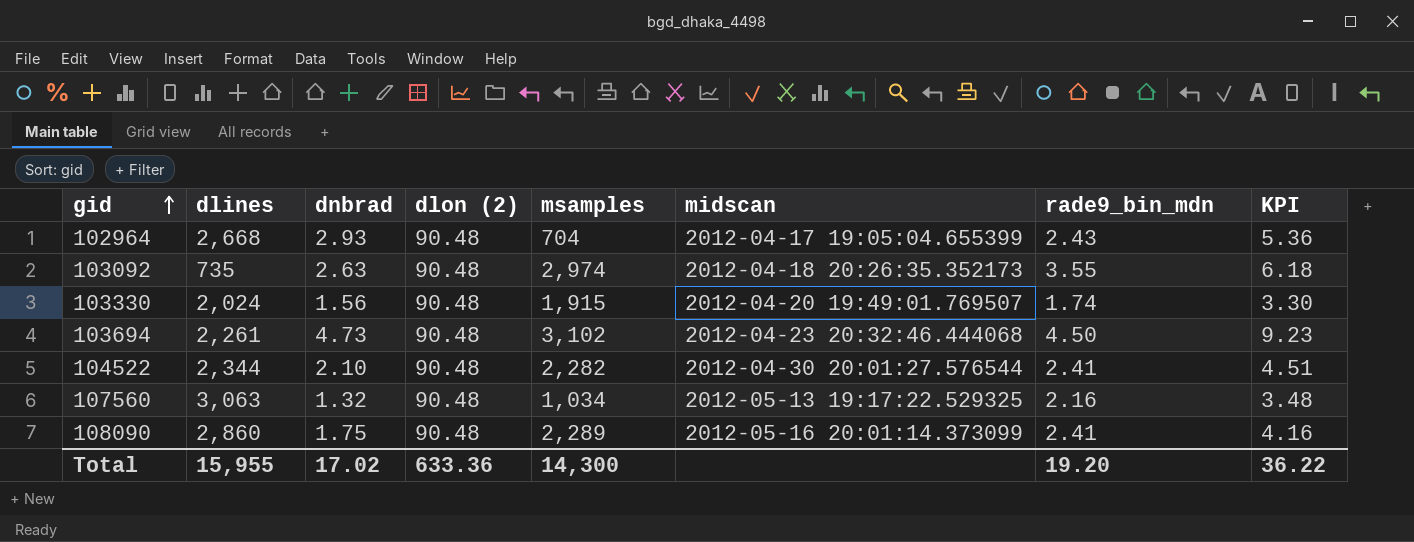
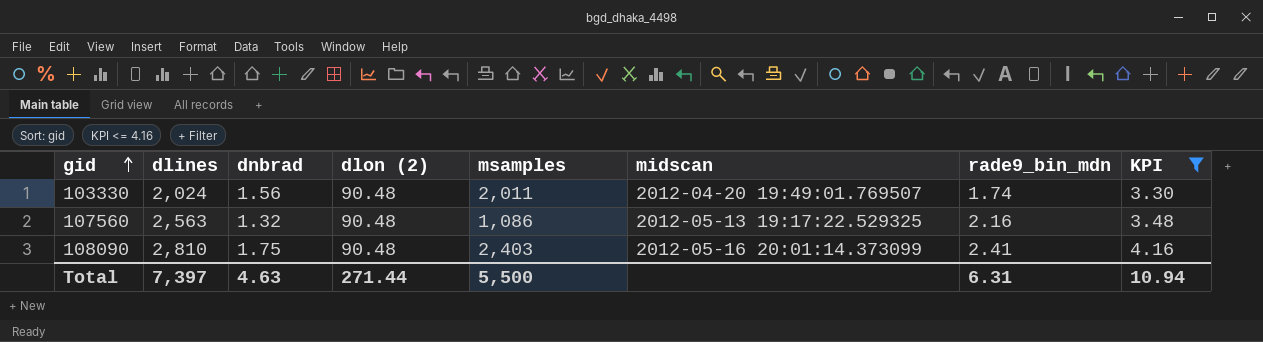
filter: none -> KPI <= 4.16
103330 | msamples: 1,915 -> 2,011
107560 | dlines: 3,063 -> 2,563
107560 | msamples: 1,034 -> 1,086
108090 | dlines: 2,860 -> 2,810
108090 | msamples: 2,289 -> 2,403
Total | dlines: 15,955 -> 7,397
Total | dnbrad: 17.02 -> 4.63
Total | dlon (2): 633.36 -> 271.44
Total | msamples: 14,300 -> 5,500
Total | rade9_bin_mdn: 19.20 -> 6.31
Total | KPI: 36.22 -> 10.94

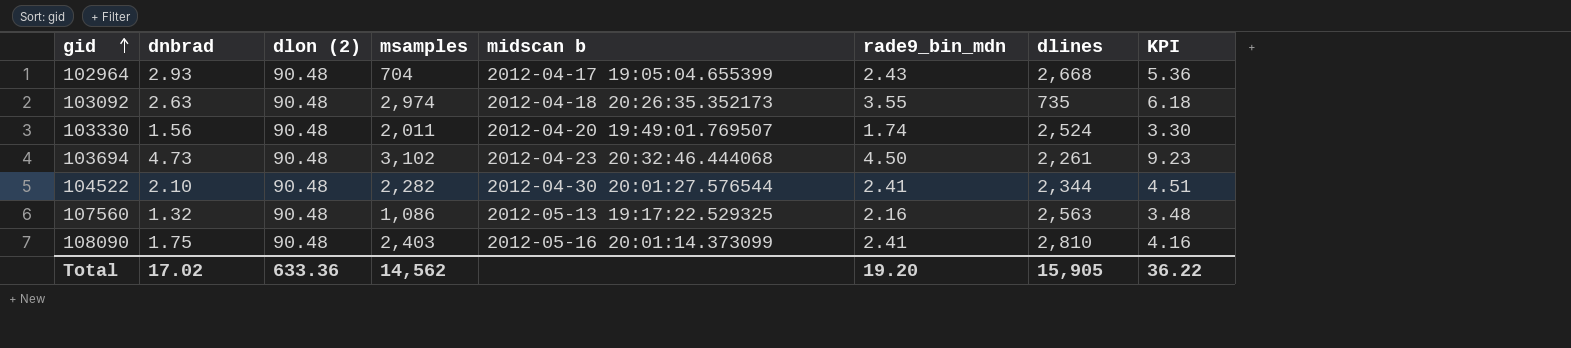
filter: KPI <= 4.16 -> none
column name: midscan -> midscan b
column dlines | position: 2 -> 7
103330 | dlines: 2,024 -> 2,524
Total | dnbrad: 4.63 -> 17.02
Total | dlon (2): 271.44 -> 633.36
Total | msamples: 5,500 -> 14,562
Total | rade9_bin_mdn: 6.31 -> 19.20
Total | dlines: 7,397 -> 15,905
Total | KPI: 10.94 -> 36.22

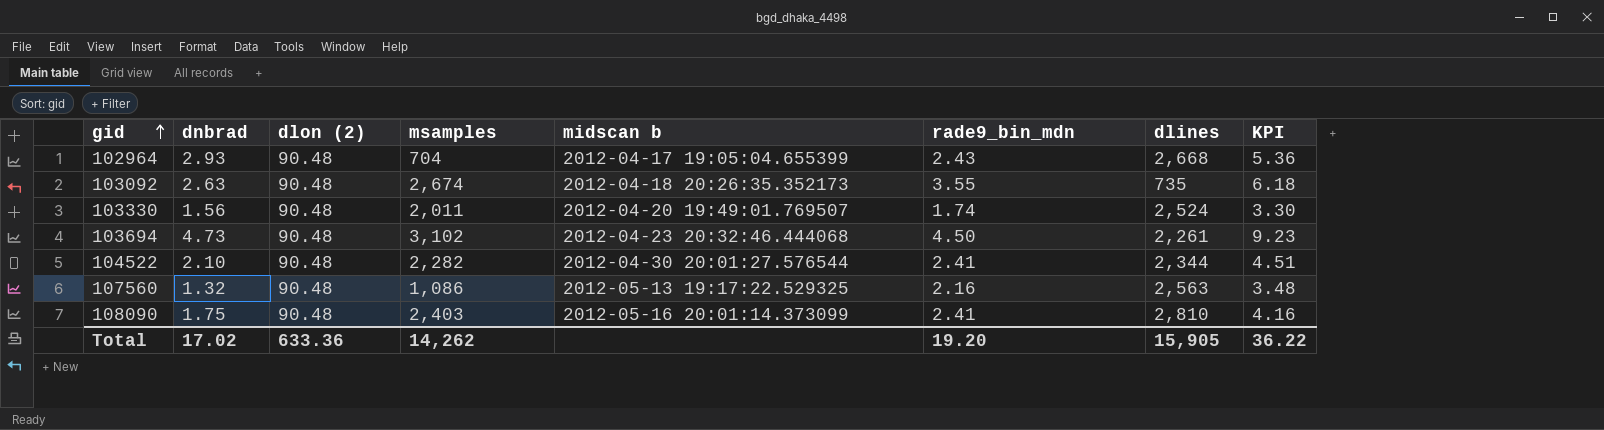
103092 | msamples: 2,974 -> 2,674
Total | msamples: 14,562 -> 14,262

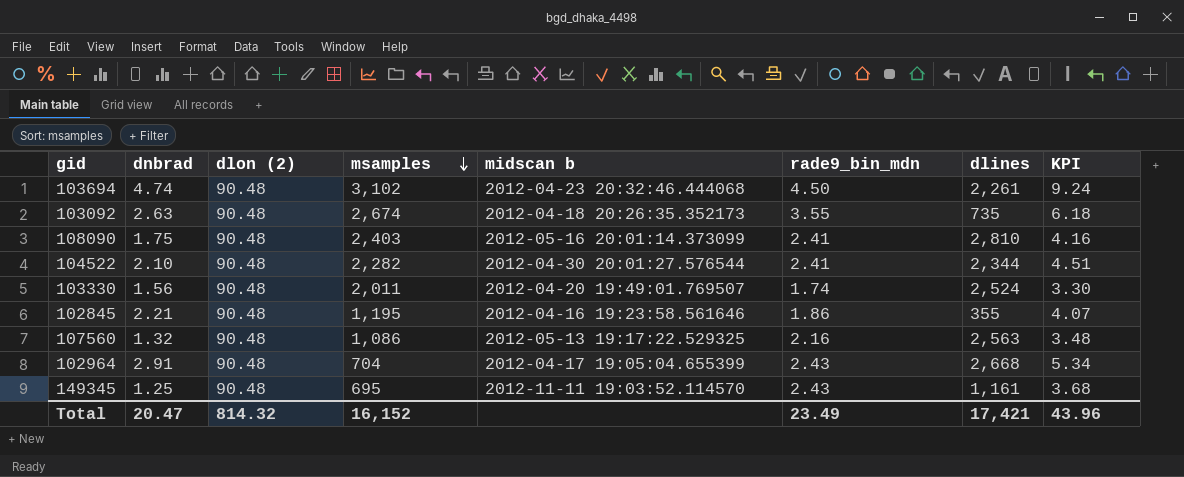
row order: gid ascending -> msamples descending
103694 | dnbrad: 4.73 -> 4.74
103694 | KPI: 9.23 -> 9.24
row 102845: none -> 2.21 | 90.48 | 1,195 | 2012-04-16 19:23:58.561646 | 1.86 | 355 | 4.07
102964 | dnbrad: 2.93 -> 2.91
102964 | KPI: 5.36 -> 5.34
row 149345: none -> 1.25 | 90.48 | 695 | 2012-11-11 19:03:52.114570 | 2.43 | 1,161 | 3.68
Total | dnbrad: 17.02 -> 20.47
Total | dlon (2): 633.36 -> 814.32
Total | msamples: 14,262 -> 16,152
Total | rade9_bin_mdn: 19.20 -> 23.49
Total | dlines: 15,905 -> 17,421
Total | KPI: 36.22 -> 43.96

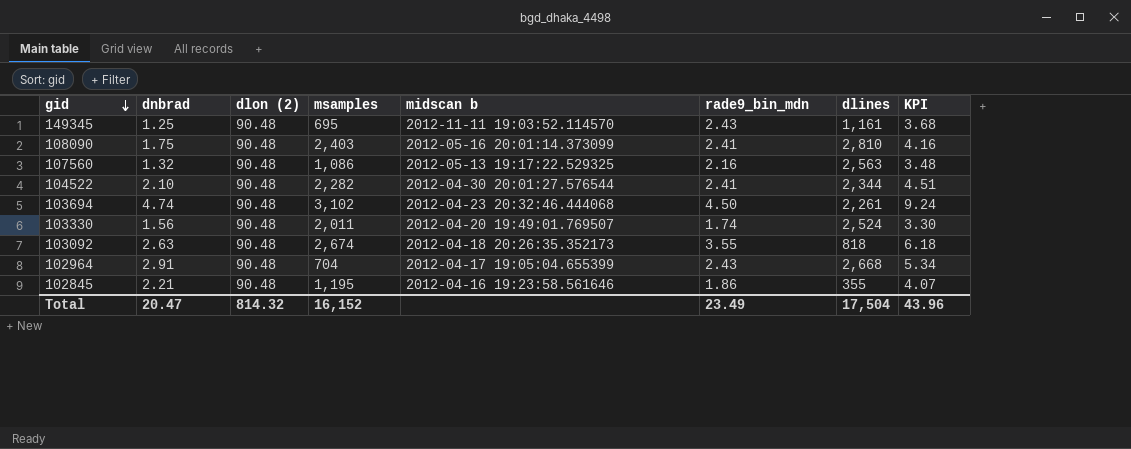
row order: msamples descending -> gid descending
103092 | dlines: 735 -> 818
Total | dlines: 17,421 -> 17,504

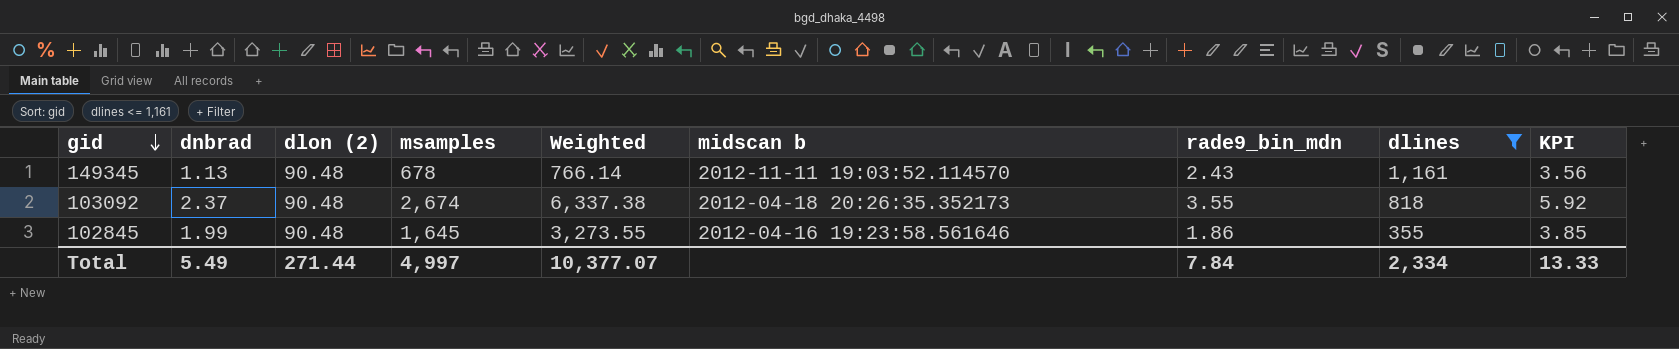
filter: none -> dlines <= 1,161
column Weighted | formula: none -> [dnbrad] * [msamples]
149345 | dnbrad: 1.25 -> 1.13
149345 | msamples: 695 -> 678
149345 | KPI: 3.68 -> 3.56
103092 | dnbrad: 2.63 -> 2.37
103092 | KPI: 6.18 -> 5.92
102845 | dnbrad: 2.21 -> 1.99
102845 | msamples: 1,195 -> 1,645
102845 | KPI: 4.07 -> 3.85
Total | dnbrad: 20.47 -> 5.49
Total | dlon (2): 814.32 -> 271.44
Total | msamples: 16,152 -> 4,997
Total | rade9_bin_mdn: 23.49 -> 7.84
Total | dlines: 17,504 -> 2,334
Total | KPI: 43.96 -> 13.33

